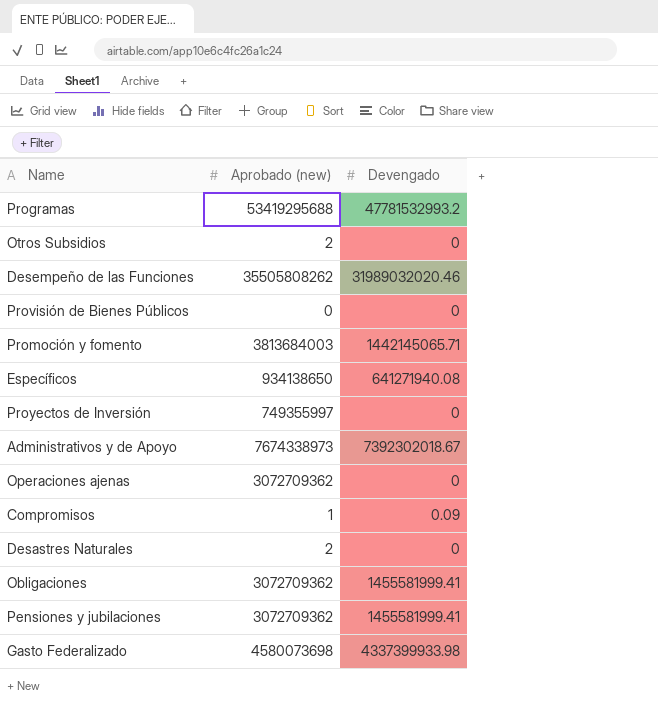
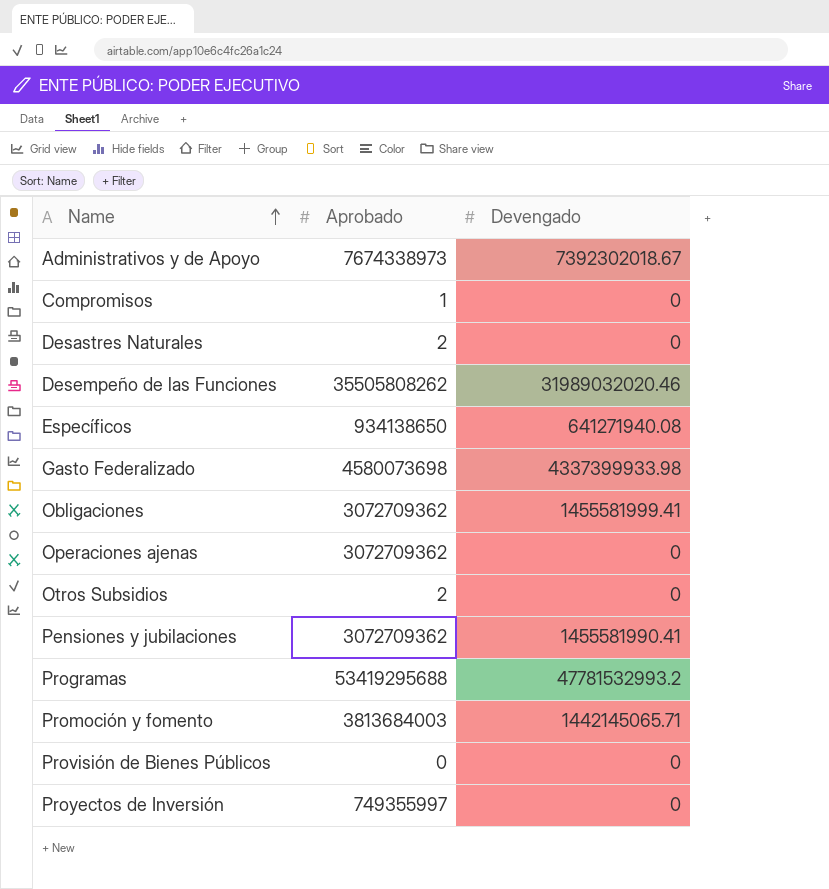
row order: none -> Name ascending
column name: Aprobado (new) -> Aprobado
Compromisos | Devengado: 0.09 -> 0
Pensiones y jubilaciones | Devengado: 1455581999.41 -> 1455581990.41

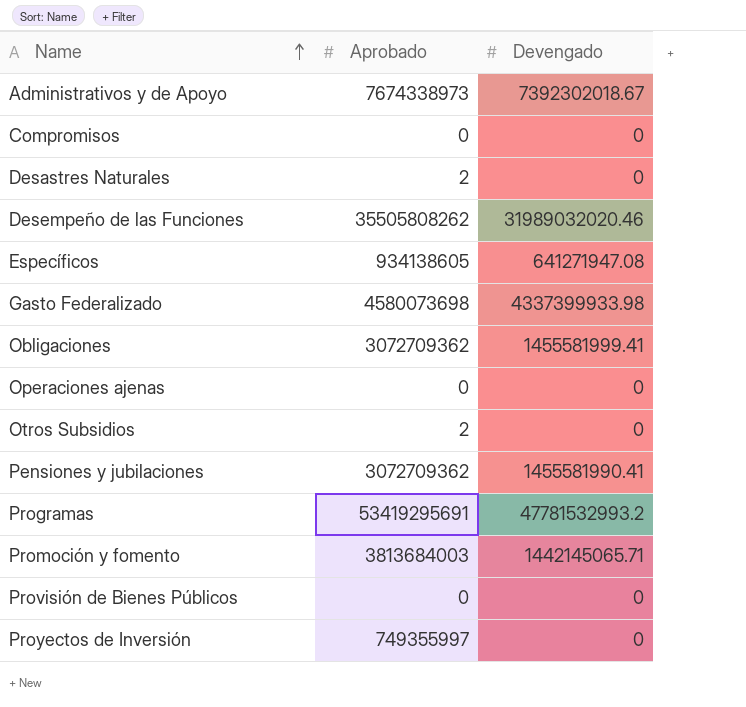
Compromisos | Aprobado: 1 -> 0
Específicos | Aprobado: 934138650 -> 934138605
Específicos | Devengado: 641271940.08 -> 641271947.08
Operaciones ajenas | Aprobado: 3072709362 -> 0
Programas | Aprobado: 53419295688 -> 53419295691

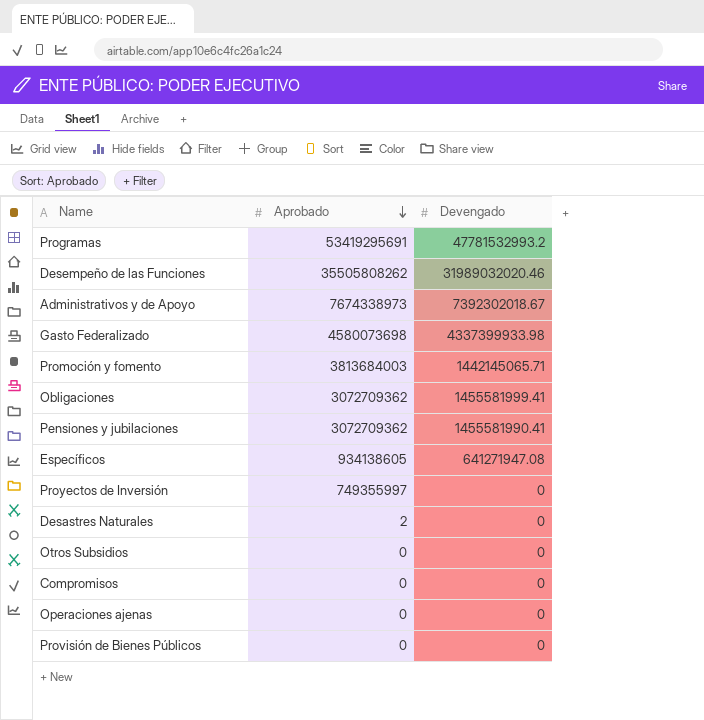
row order: Name ascending -> Aprobado descending
Otros Subsidios | Aprobado: 2 -> 0

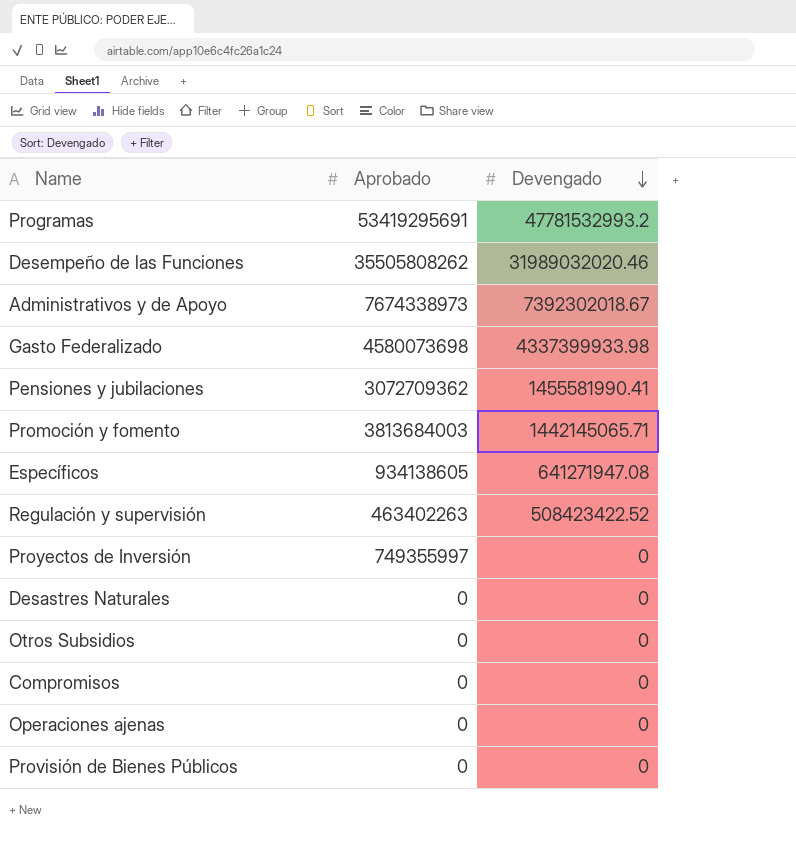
row order: Aprobado descending -> Devengado descending
row Obligaciones: 3072709362 | 1455581999.41 -> none
row Regulación y supervisión: none -> 463402263 | 508423422.52
Desastres Naturales | Aprobado: 2 -> 0

